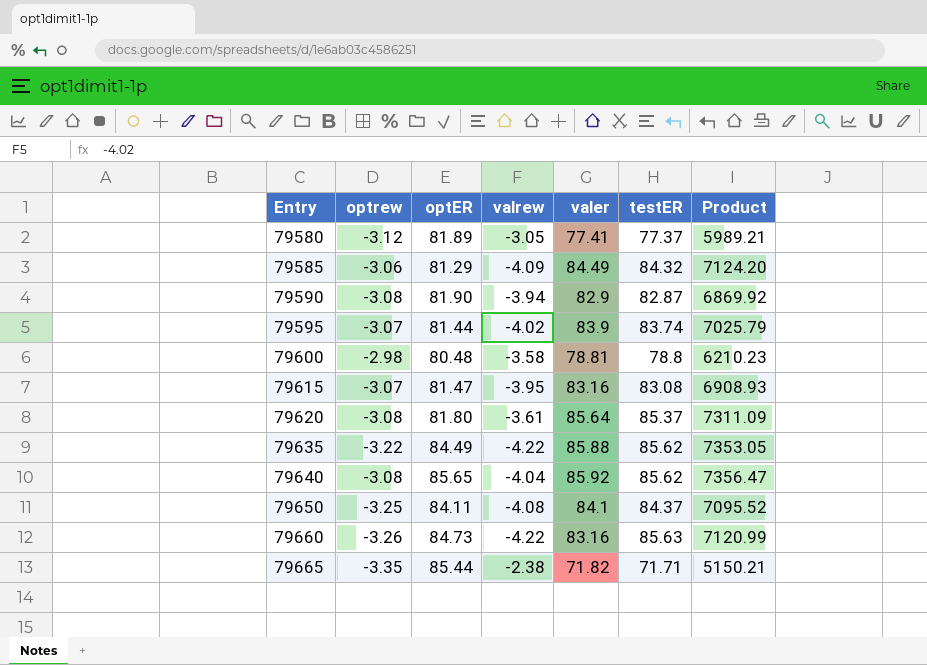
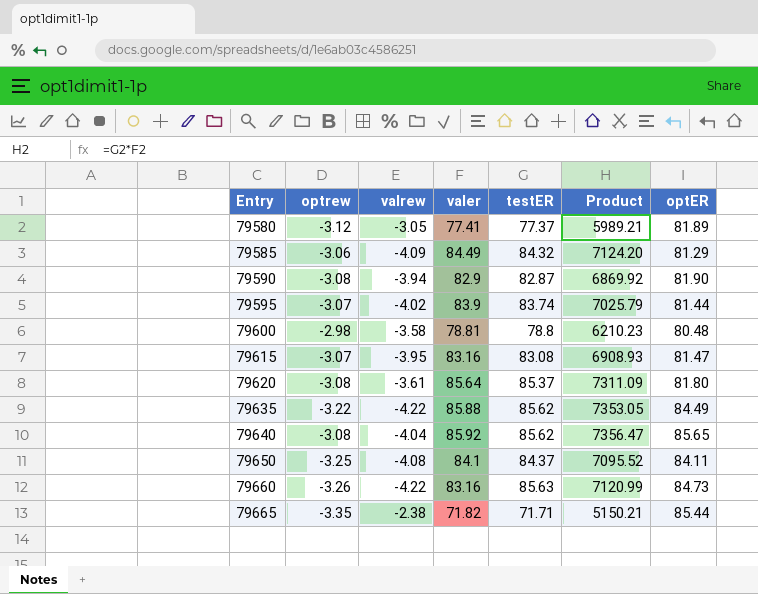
column optER | position: 3 -> 7

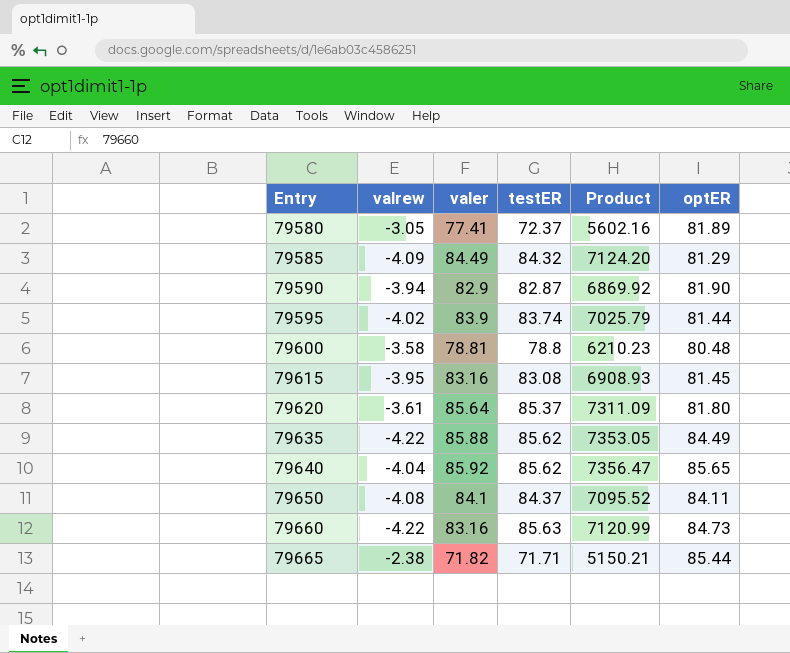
column optrew | position: 2 -> none
79580 | testER: 77.37 -> 72.37
79580 | Product: 5989.21 -> 5602.16
79615 | optER: 81.47 -> 81.45

